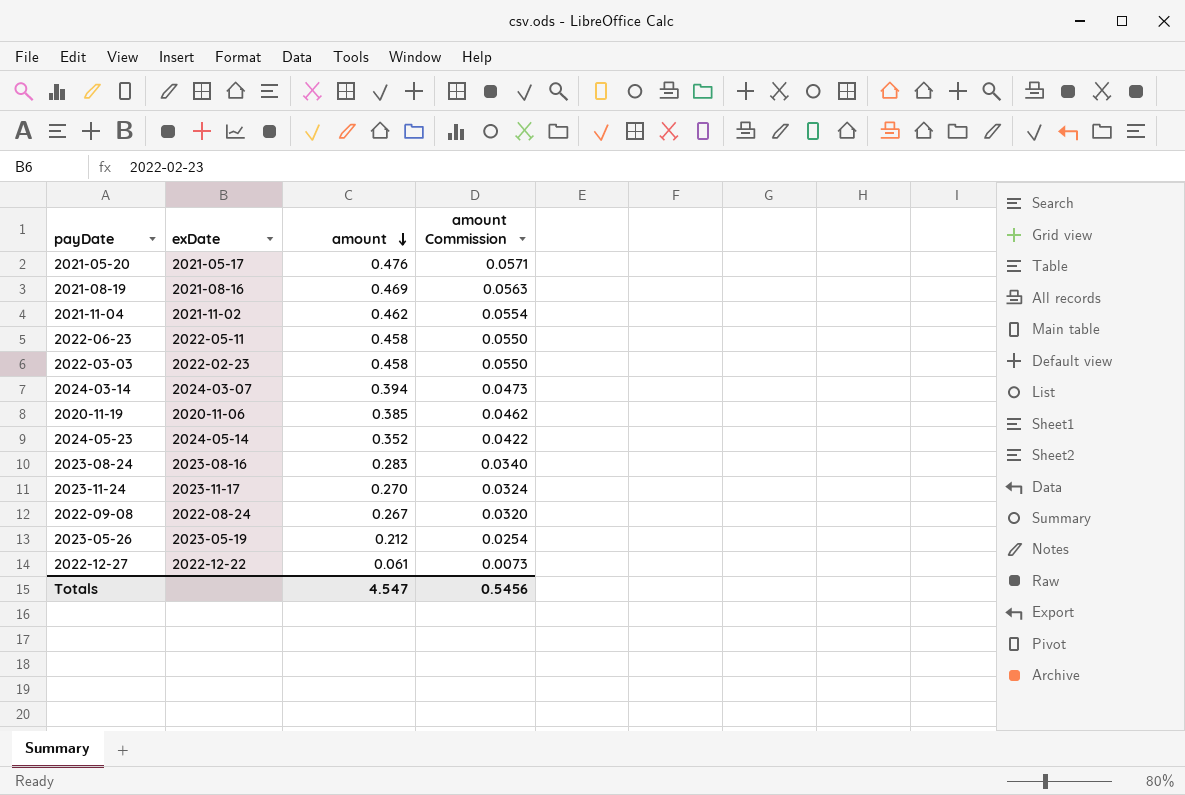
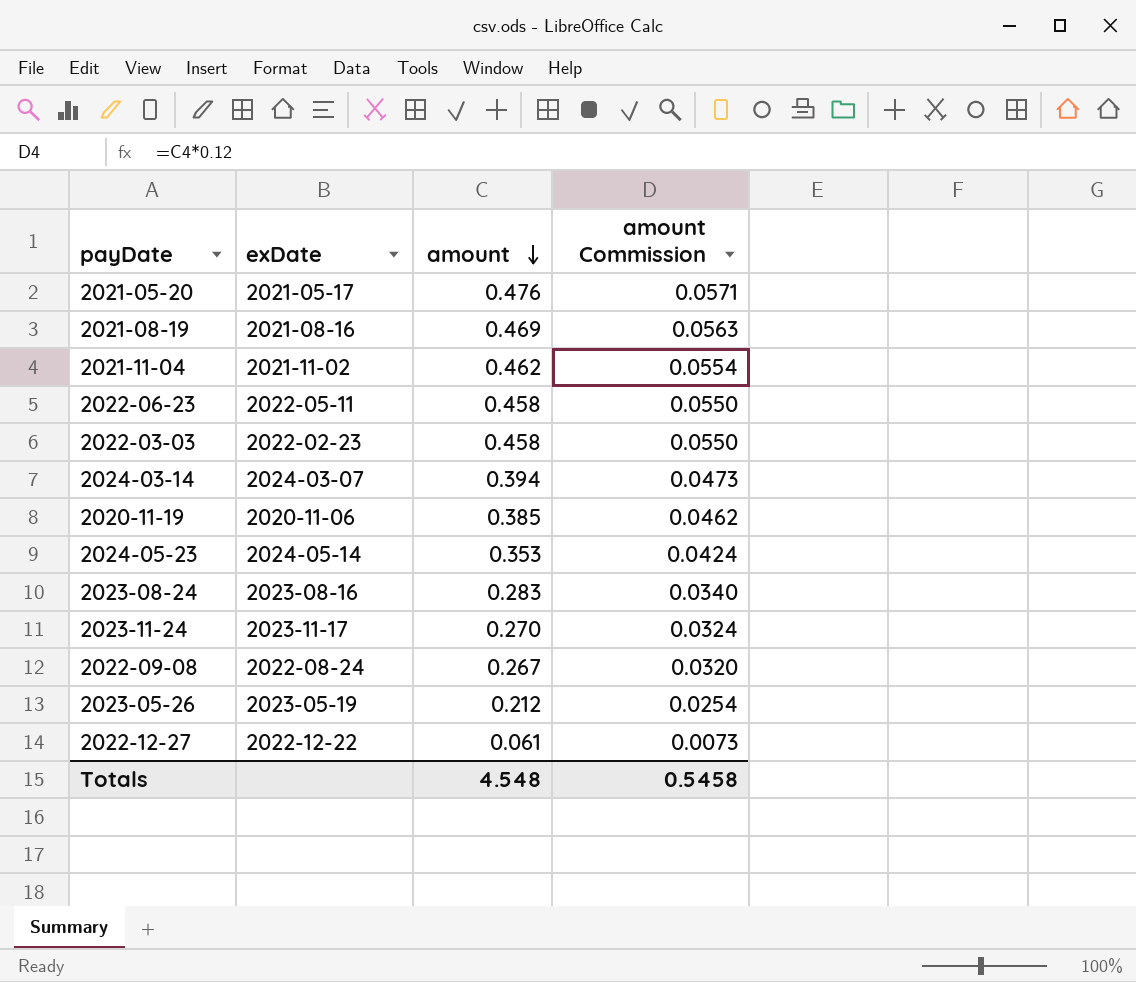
2024-05-23 | amount: 0.352 -> 0.353
2024-05-23 | amount Commission: 0.0422 -> 0.0424
Totals | amount: 4.547 -> 4.548
Totals | amount Commission: 0.5456 -> 0.5458

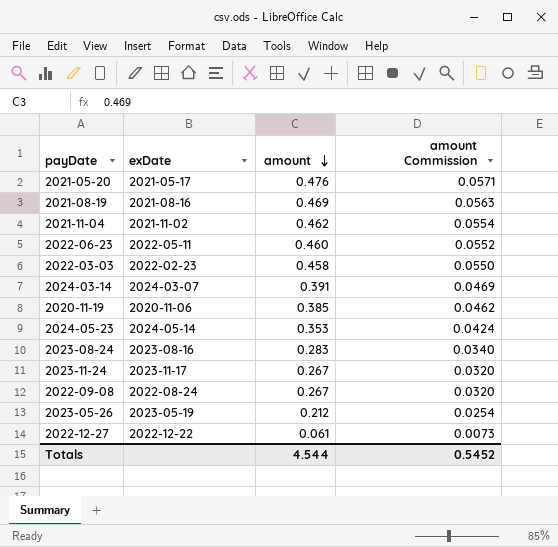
2022-06-23 | amount: 0.458 -> 0.460
2022-06-23 | amount Commission: 0.0550 -> 0.0552
2024-03-14 | amount: 0.394 -> 0.391
2024-03-14 | amount Commission: 0.0473 -> 0.0469
2023-11-24 | amount: 0.270 -> 0.267
2023-11-24 | amount Commission: 0.0324 -> 0.0320
Totals | amount: 4.548 -> 4.544
Totals | amount Commission: 0.5458 -> 0.5452

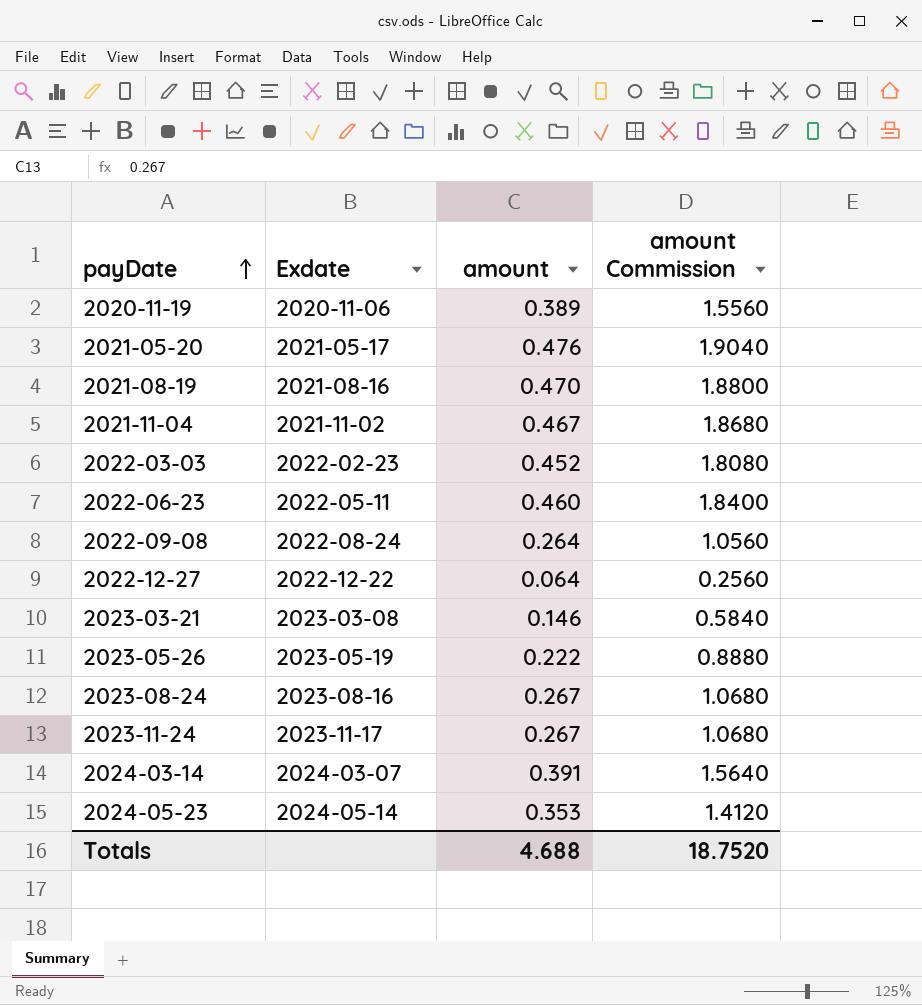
row order: amount descending -> payDate ascending
column name: exDate -> Exdate
column amount Commission | formula: [amount] * 0.12 -> [amount] * 4
2020-11-19 | amount: 0.385 -> 0.389
2021-08-19 | amount: 0.469 -> 0.470
2021-11-04 | amount: 0.462 -> 0.467
2022-03-03 | amount: 0.458 -> 0.452
2022-09-08 | amount: 0.267 -> 0.264
2022-12-27 | amount: 0.061 -> 0.064
row 2023-03-21: none -> 2023-03-08 | 0.146 | 0.5840
2023-05-26 | amount: 0.212 -> 0.222
2023-08-24 | amount: 0.283 -> 0.267
Totals | amount: 4.544 -> 4.688
Totals | amount Commission: 0.5452 -> 18.7520

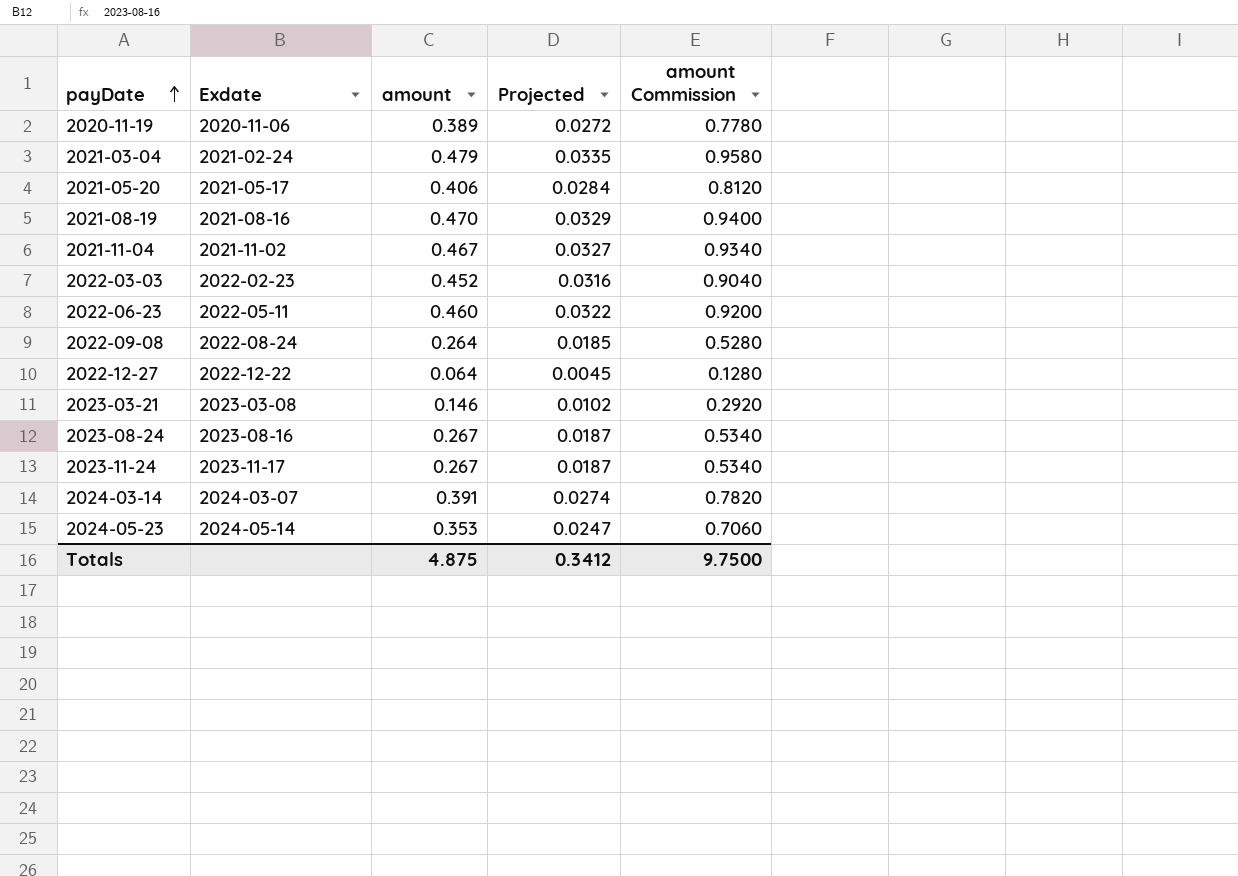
column Projected | formula: none -> [amount] * 0.07
column amount Commission | formula: [amount] * 4 -> [amount] * 2
row 2023-05-26: 2023-05-19 | 0.222 | 0.8880 -> none
row 2021-03-04: none -> 2021-02-24 | 0.479 | 0.0335 | 0.9580
2021-05-20 | amount: 0.476 -> 0.406
Totals | amount: 4.688 -> 4.875
Totals | amount Commission: 18.7520 -> 9.7500

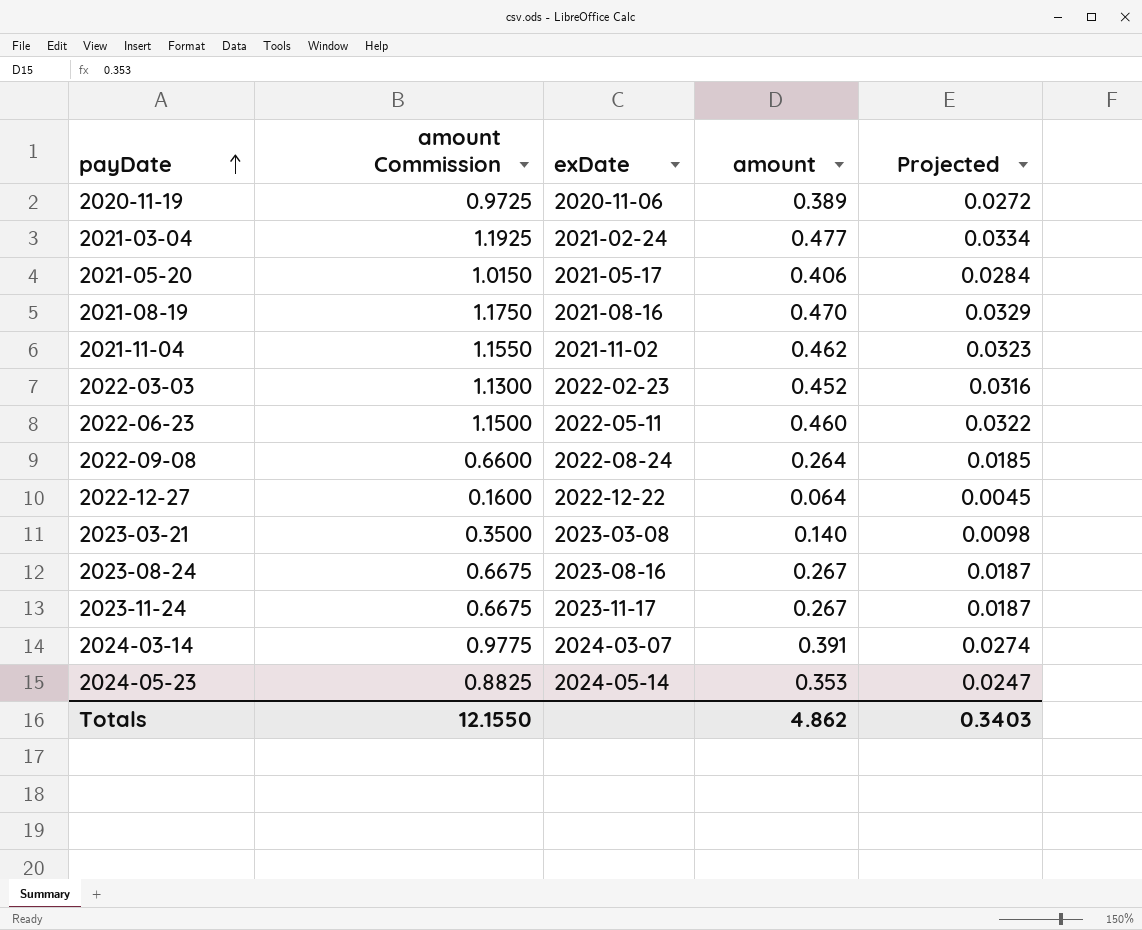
column amount Commission | formula: [amount] * 2 -> [amount] * 2.5
column amount Commission | position: 5 -> 2
column name: Exdate -> exDate
2021-03-04 | amount: 0.479 -> 0.477
2021-03-04 | Projected: 0.0335 -> 0.0334
2021-11-04 | amount: 0.467 -> 0.462
2021-11-04 | Projected: 0.0327 -> 0.0323
2023-03-21 | amount: 0.146 -> 0.140
2023-03-21 | Projected: 0.0102 -> 0.0098
Totals | amount Commission: 9.7500 -> 12.1550
Totals | amount: 4.875 -> 4.862
Totals | Projected: 0.3412 -> 0.3403

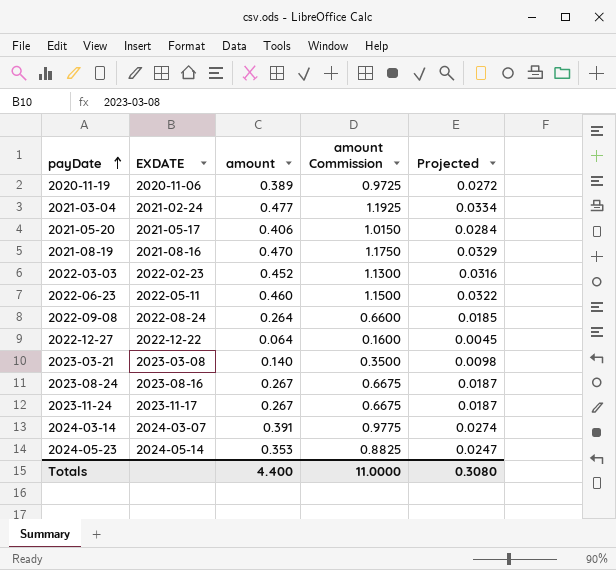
column name: exDate -> EXDATE
column amount Commission | position: 2 -> 4
row 2021-11-04: 1.1550 | 2021-11-02 | 0.462 | 0.0323 -> none
Totals | amount: 4.862 -> 4.400
Totals | amount Commission: 12.1550 -> 11.0000
Totals | Projected: 0.3403 -> 0.3080

